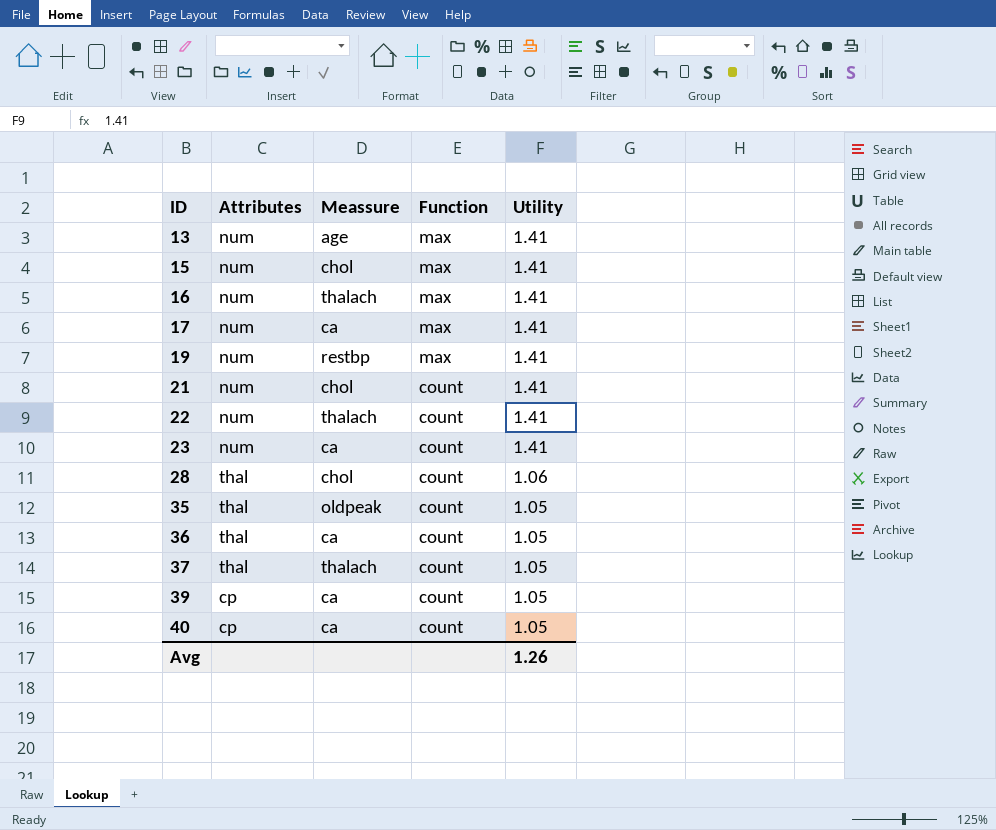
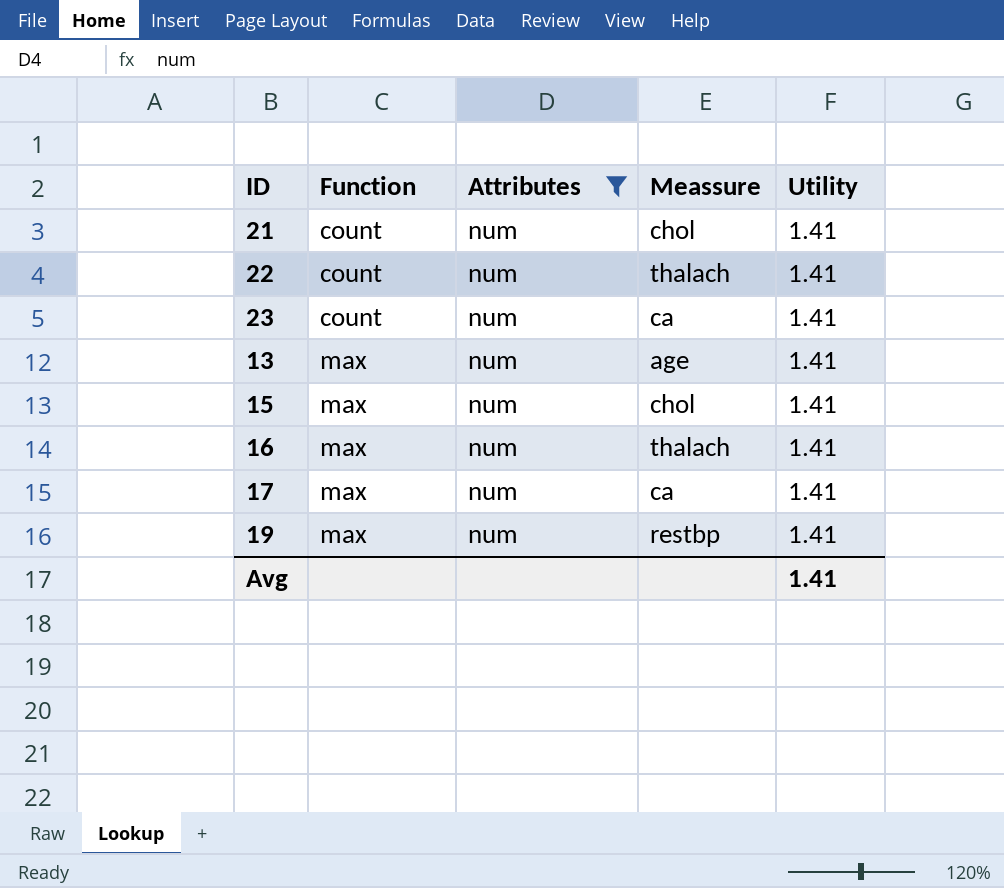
filter: none -> Attributes = num
row order: ID ascending -> Function ascending
column Function | position: 4 -> 2
Avg | Utility: 1.26 -> 1.41

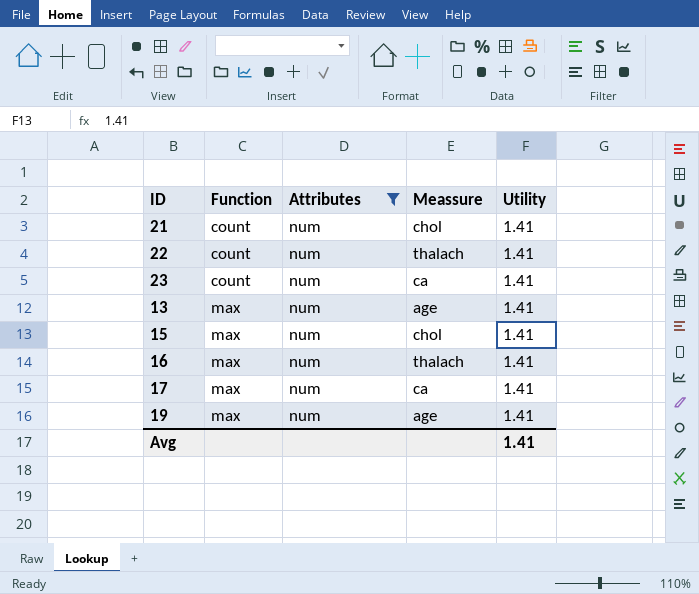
19 | Meassure: restbp -> age

